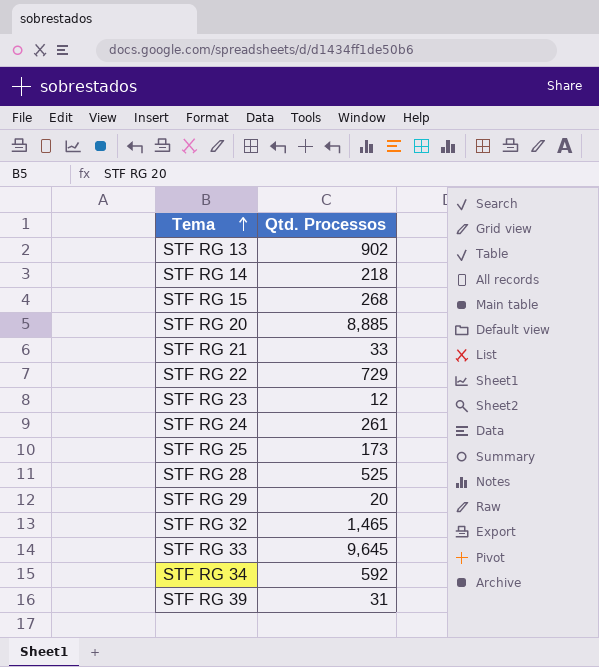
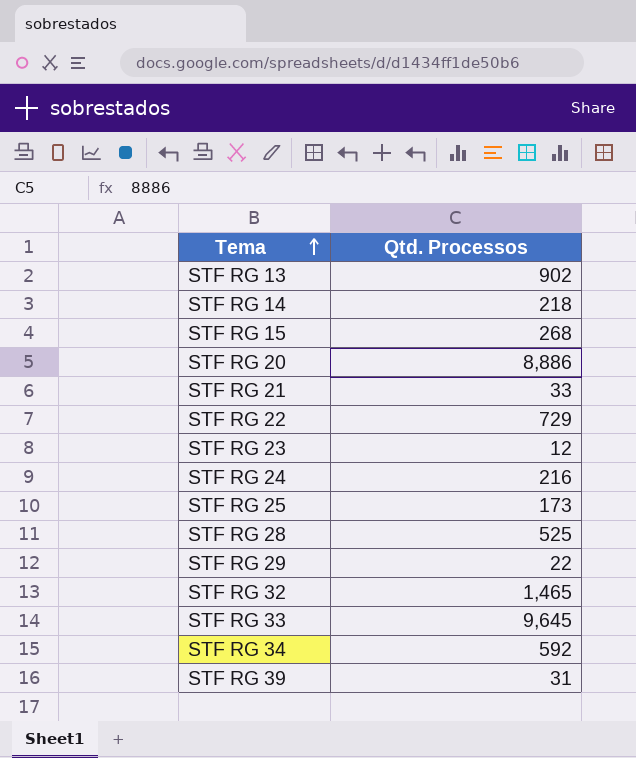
STF RG 20 | Qtd. Processos: 8,885 -> 8,886
STF RG 24 | Qtd. Processos: 261 -> 216
STF RG 29 | Qtd. Processos: 20 -> 22

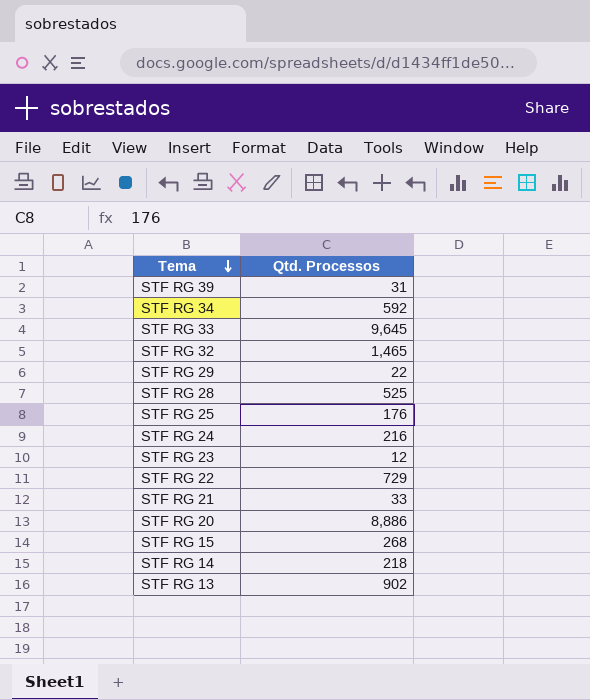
row order: Tema ascending -> Tema descending
STF RG 25 | Qtd. Processos: 173 -> 176

